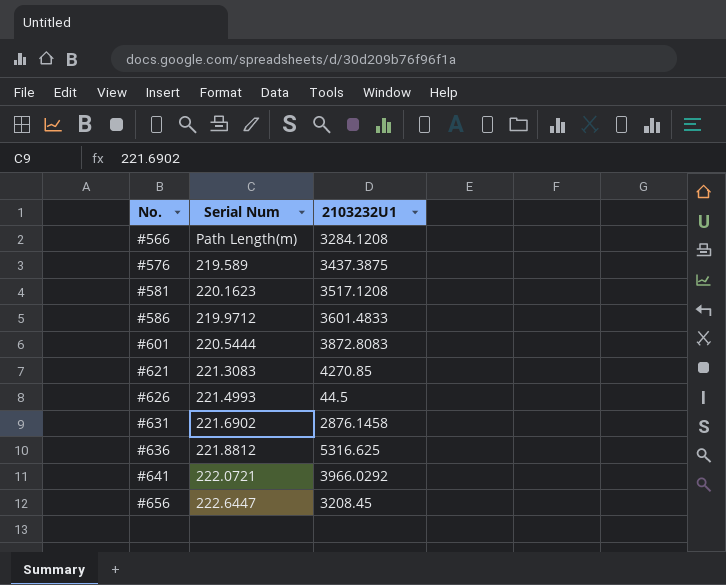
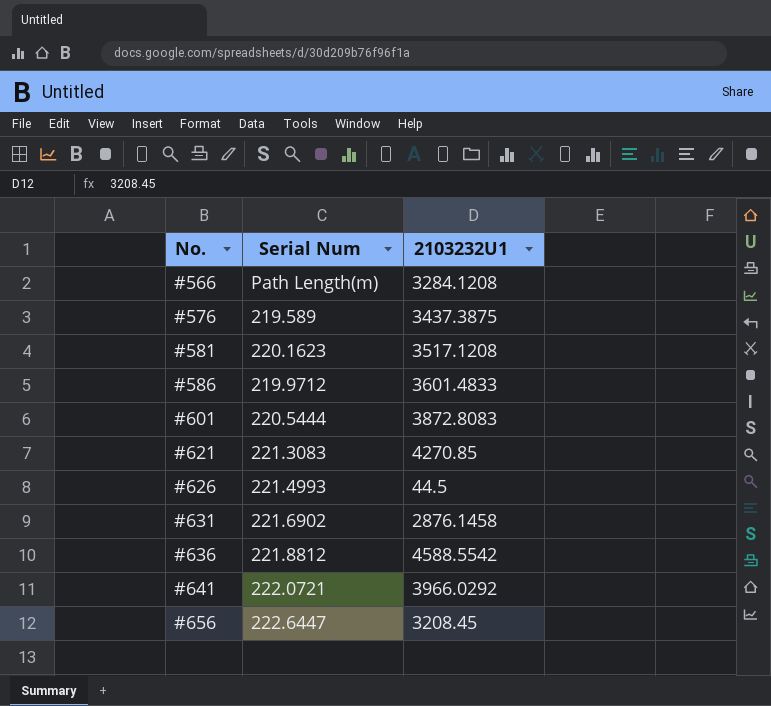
#636 | 2103232U1: 5316.625 -> 4588.5542

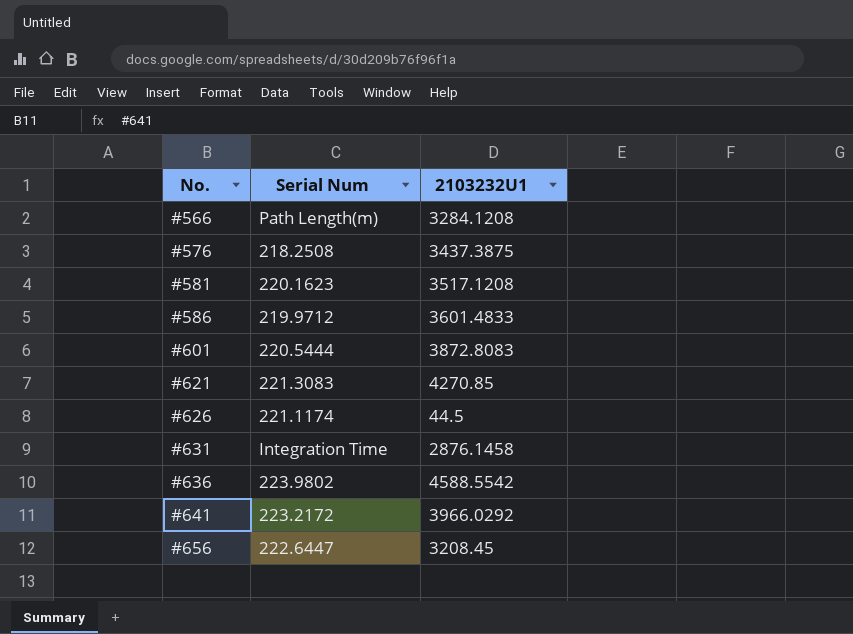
#576 | Serial Num: 219.589 -> 218.2508
#626 | Serial Num: 221.4993 -> 221.1174
#631 | Serial Num: 221.6902 -> Integration Time
#636 | Serial Num: 221.8812 -> 223.9802
#641 | Serial Num: 222.0721 -> 223.2172

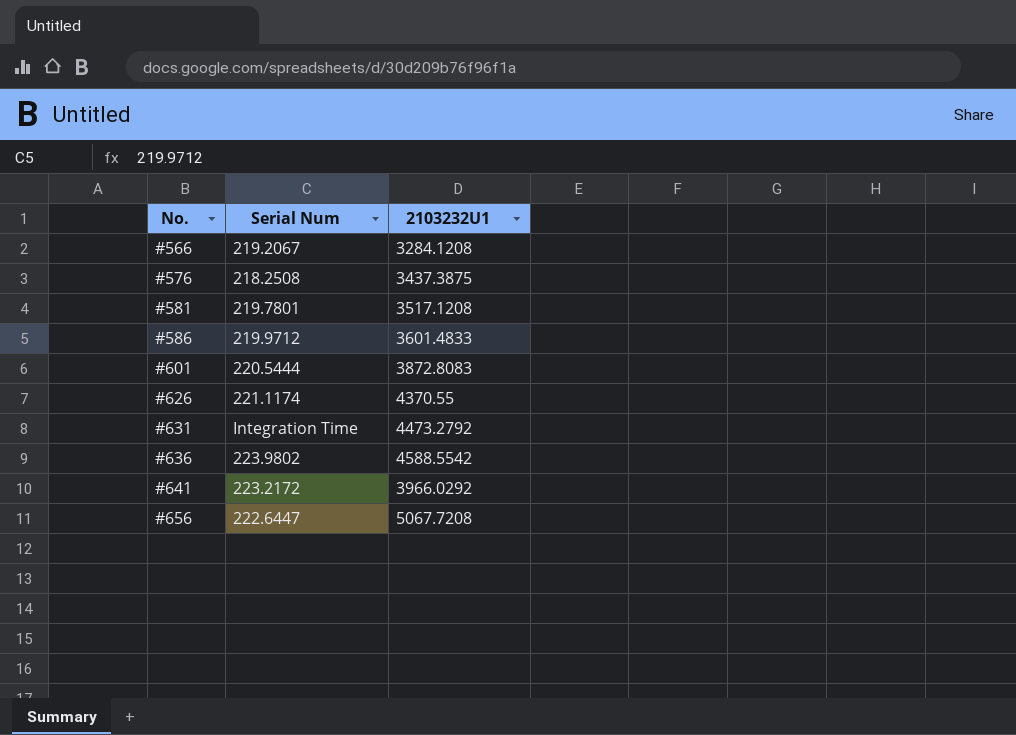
row #621: 221.3083 | 4270.85 -> none
#566 | Serial Num: Path Length(m) -> 219.2067
#581 | Serial Num: 220.1623 -> 219.7801
#626 | 2103232U1: 44.5 -> 4370.55
#631 | 2103232U1: 2876.1458 -> 4473.2792
#656 | 2103232U1: 3208.45 -> 5067.7208

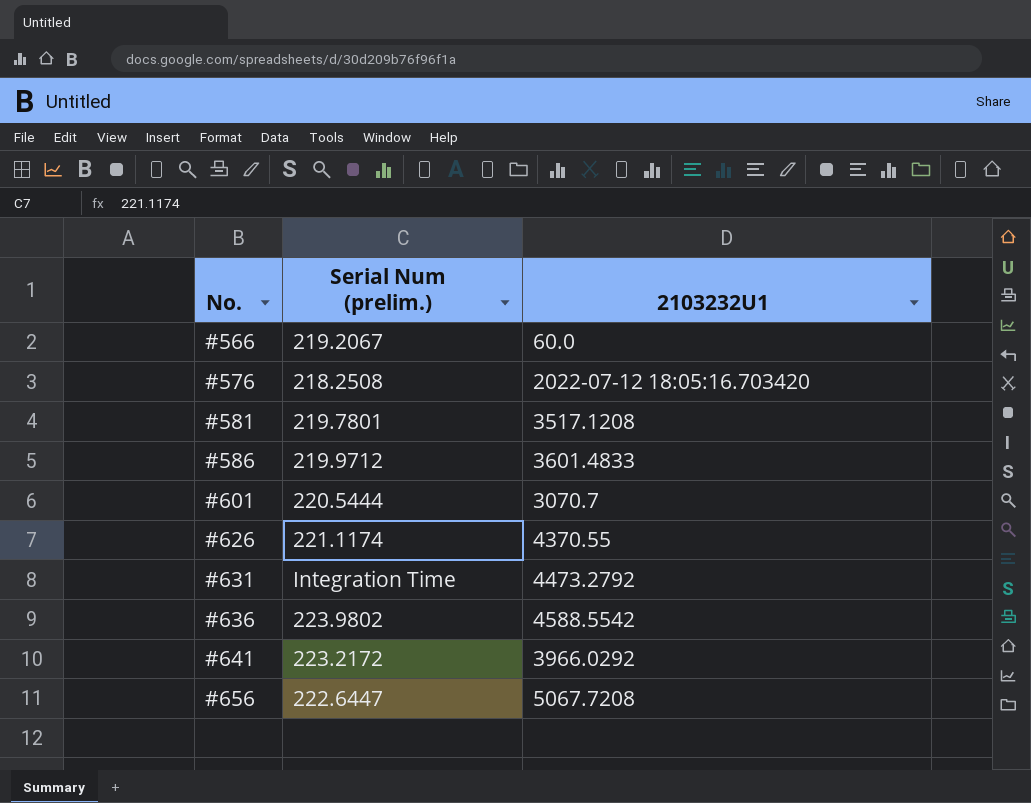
column name: Serial Num -> Serial Num (prelim.)
#566 | 2103232U1: 3284.1208 -> 60.0
#576 | 2103232U1: 3437.3875 -> 2022-07-12 18:05:16.703420
#601 | 2103232U1: 3872.8083 -> 3070.7

